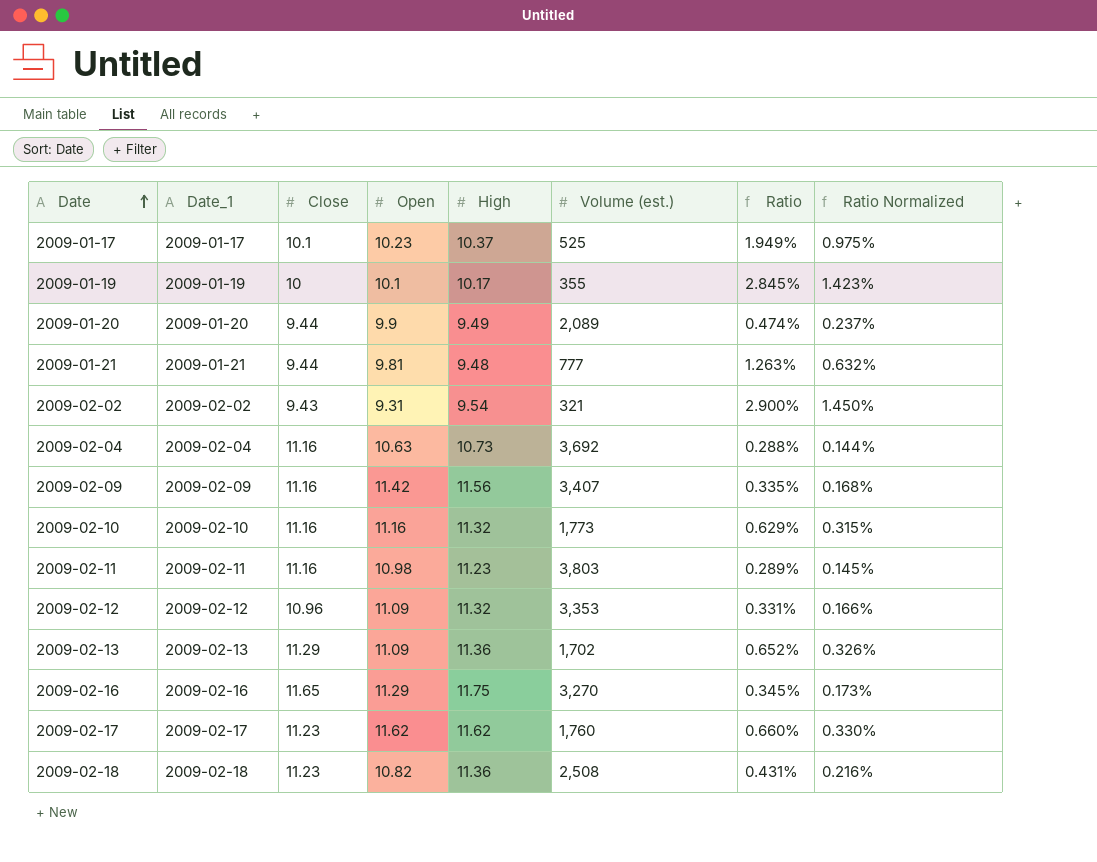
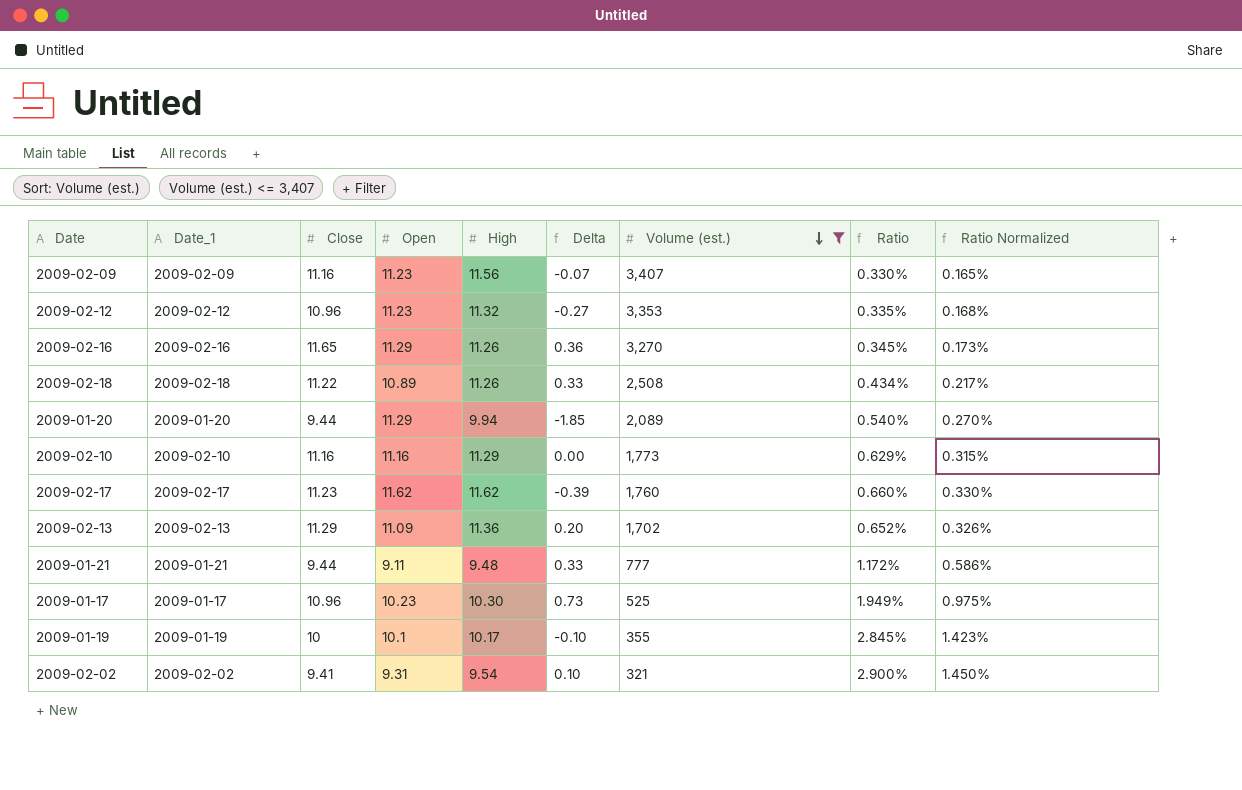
filter: none -> Volume (est.) <= 3,407
row order: Date ascending -> Volume (est.) descending
column Delta | formula: none -> [Close] - [Open]
2009-02-09 | Open: 11.42 -> 11.23
2009-02-09 | Ratio: 0.335% -> 0.330%
2009-02-09 | Ratio Normalized: 0.168% -> 0.165%
2009-02-12 | Open: 11.09 -> 11.23
2009-02-12 | Ratio: 0.331% -> 0.335%
2009-02-12 | Ratio Normalized: 0.166% -> 0.168%
2009-02-16 | High: 11.75 -> 11.26
2009-02-18 | Close: 11.23 -> 11.22
2009-02-18 | Open: 10.82 -> 10.89
2009-02-18 | High: 11.36 -> 11.26
2009-02-18 | Ratio: 0.431% -> 0.434%
2009-02-18 | Ratio Normalized: 0.216% -> 0.217%
2009-01-20 | Open: 9.9 -> 11.29
2009-01-20 | High: 9.49 -> 9.94
2009-01-20 | Ratio: 0.474% -> 0.540%
2009-01-20 | Ratio Normalized: 0.237% -> 0.270%
2009-02-10 | High: 11.32 -> 11.29
2009-01-21 | Open: 9.81 -> 9.11
2009-01-21 | Ratio: 1.263% -> 1.172%
2009-01-21 | Ratio Normalized: 0.632% -> 0.586%
2009-01-17 | Close: 10.1 -> 10.96
2009-01-17 | High: 10.37 -> 10.30
2009-02-02 | Close: 9.43 -> 9.41

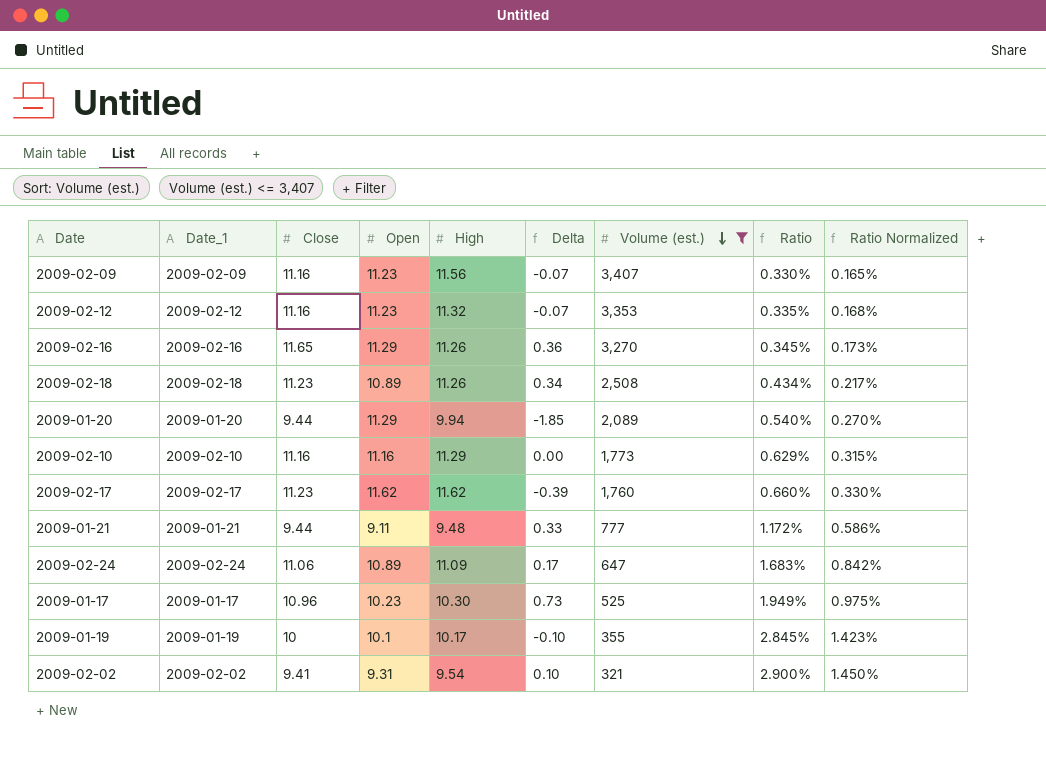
row 2009-02-13: 2009-02-13 | 11.29 | 11.09 | 11.36 | 0.20 | 1,702 | 0.652% | 0.326% -> none
2009-02-12 | Close: 10.96 -> 11.16
2009-02-12 | Delta: -0.27 -> -0.07
2009-02-18 | Close: 11.22 -> 11.23
2009-02-18 | Delta: 0.33 -> 0.34
row 2009-02-24: none -> 2009-02-24 | 11.06 | 10.89 | 11.09 | 0.17 | 647 | 1.683% | 0.842%

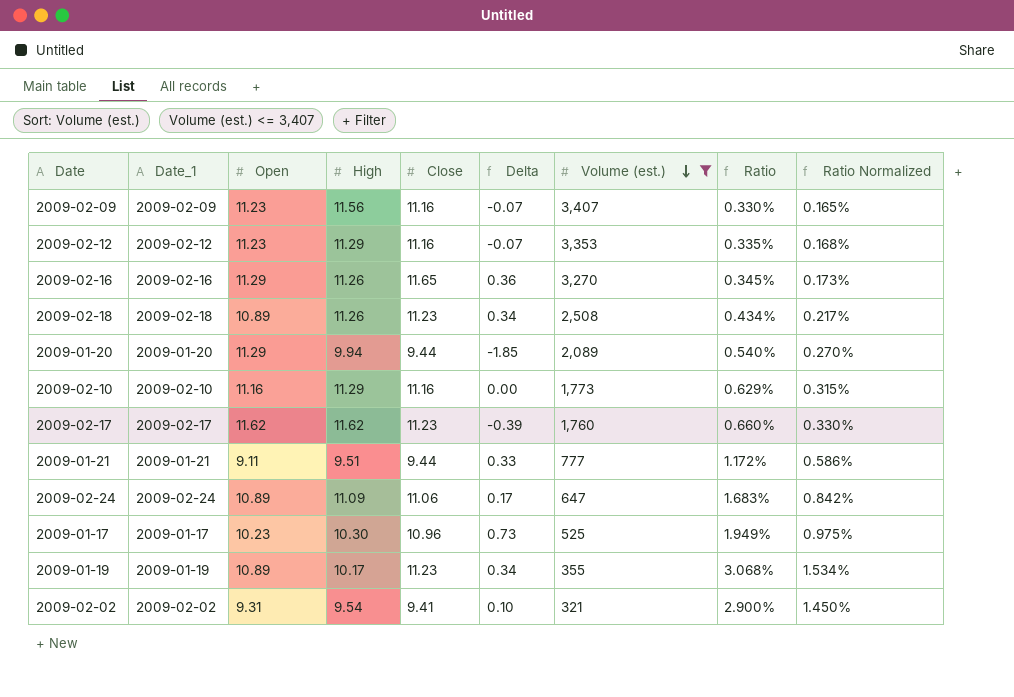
column Close | position: 3 -> 5
2009-02-12 | High: 11.32 -> 11.29
2009-01-21 | High: 9.48 -> 9.51
2009-01-19 | Open: 10.1 -> 10.89
2009-01-19 | Close: 10 -> 11.23
2009-01-19 | Delta: -0.10 -> 0.34
2009-01-19 | Ratio: 2.845% -> 3.068%
2009-01-19 | Ratio Normalized: 1.423% -> 1.534%

